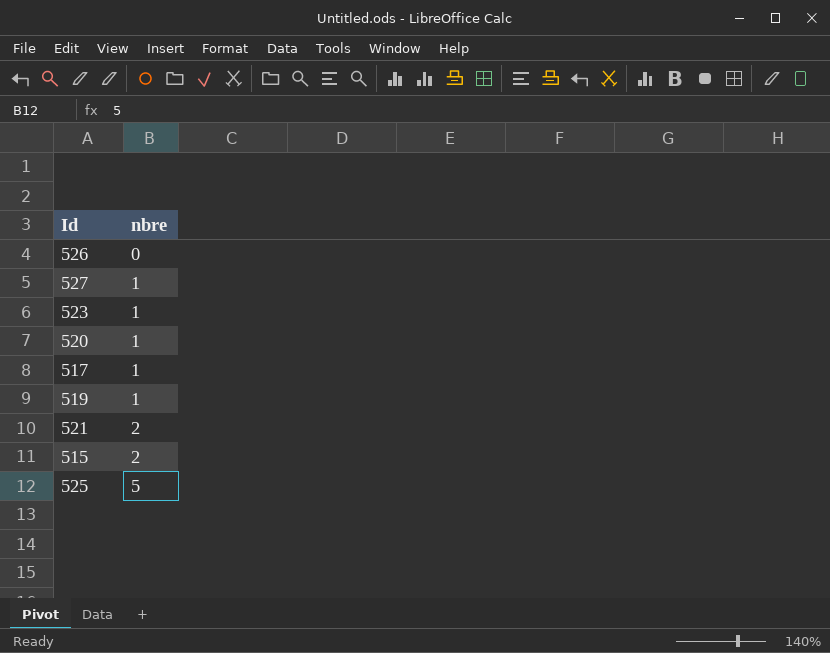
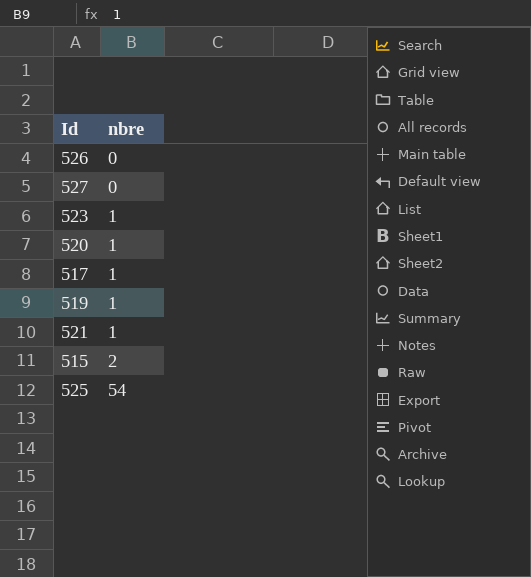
527 | nbre: 1 -> 0
521 | nbre: 2 -> 1
525 | nbre: 5 -> 54

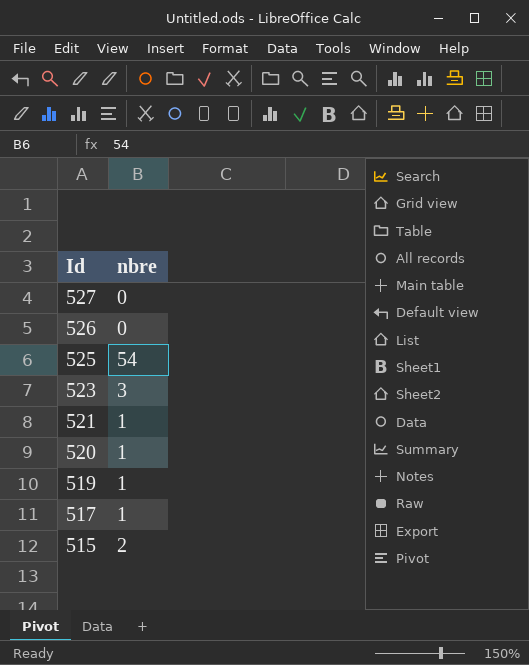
row order: nbre ascending -> Id descending
523 | nbre: 1 -> 3

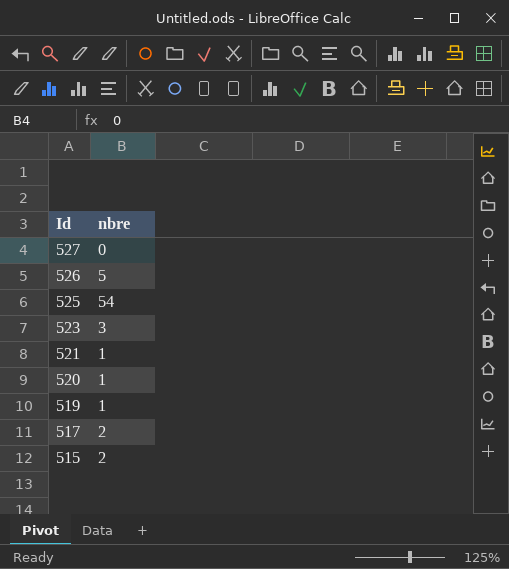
526 | nbre: 0 -> 5
517 | nbre: 1 -> 2

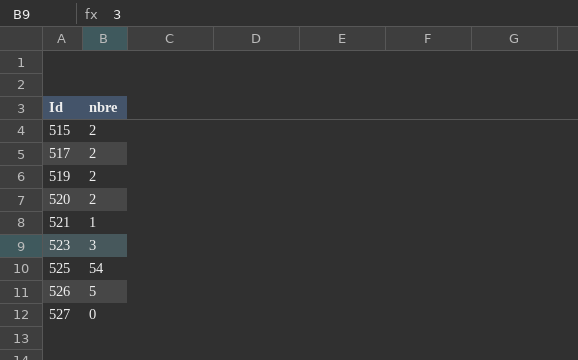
row order: Id descending -> Id ascending
519 | nbre: 1 -> 2
520 | nbre: 1 -> 2

